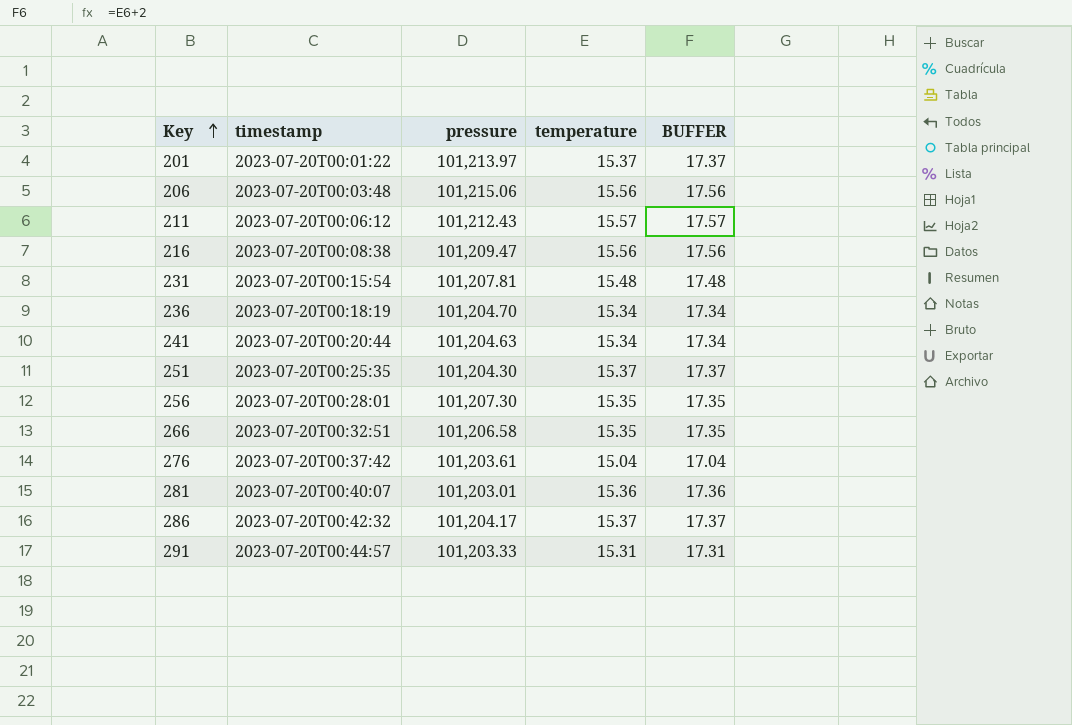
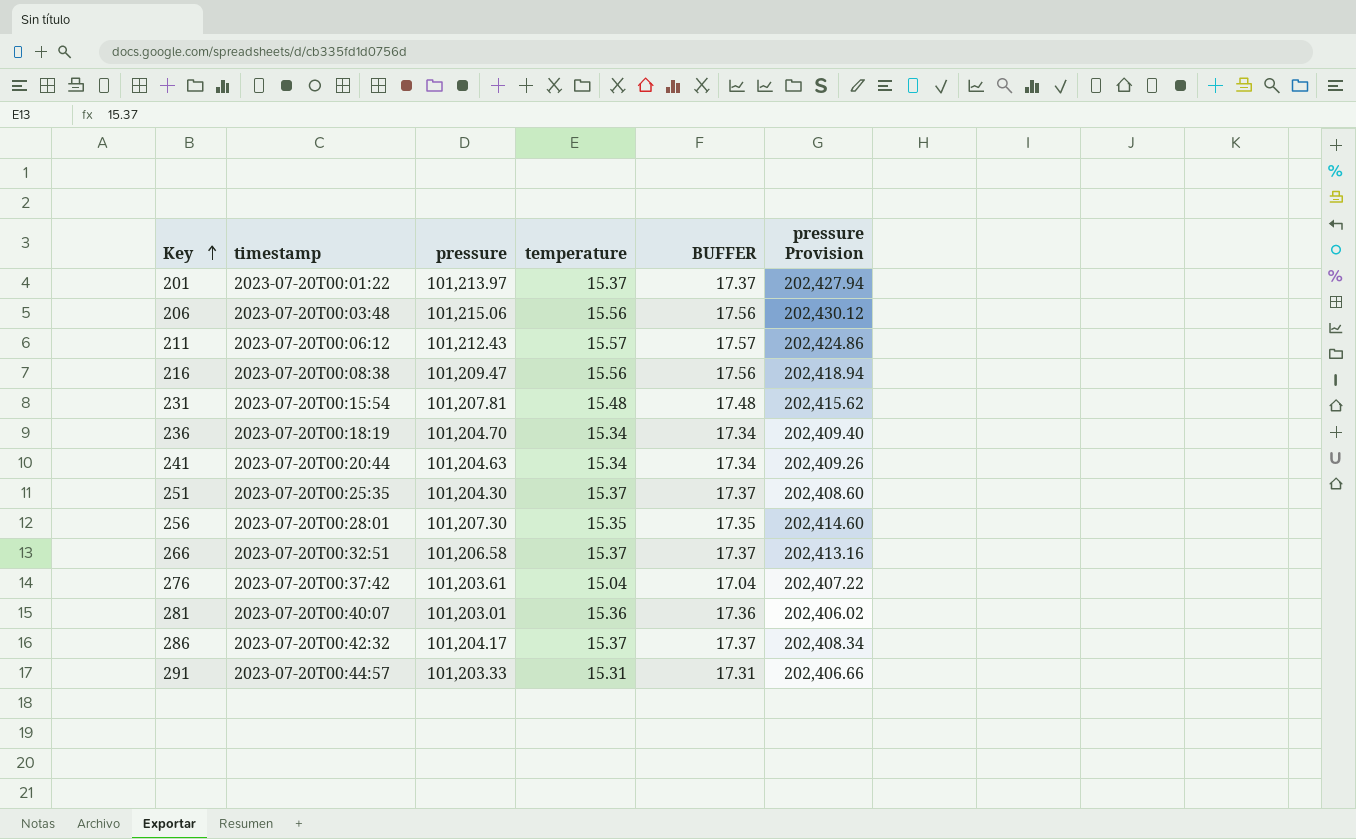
column pressure Provision | formula: none -> [pressure] * 2
266 | temperature: 15.35 -> 15.37
266 | BUFFER: 17.35 -> 17.37

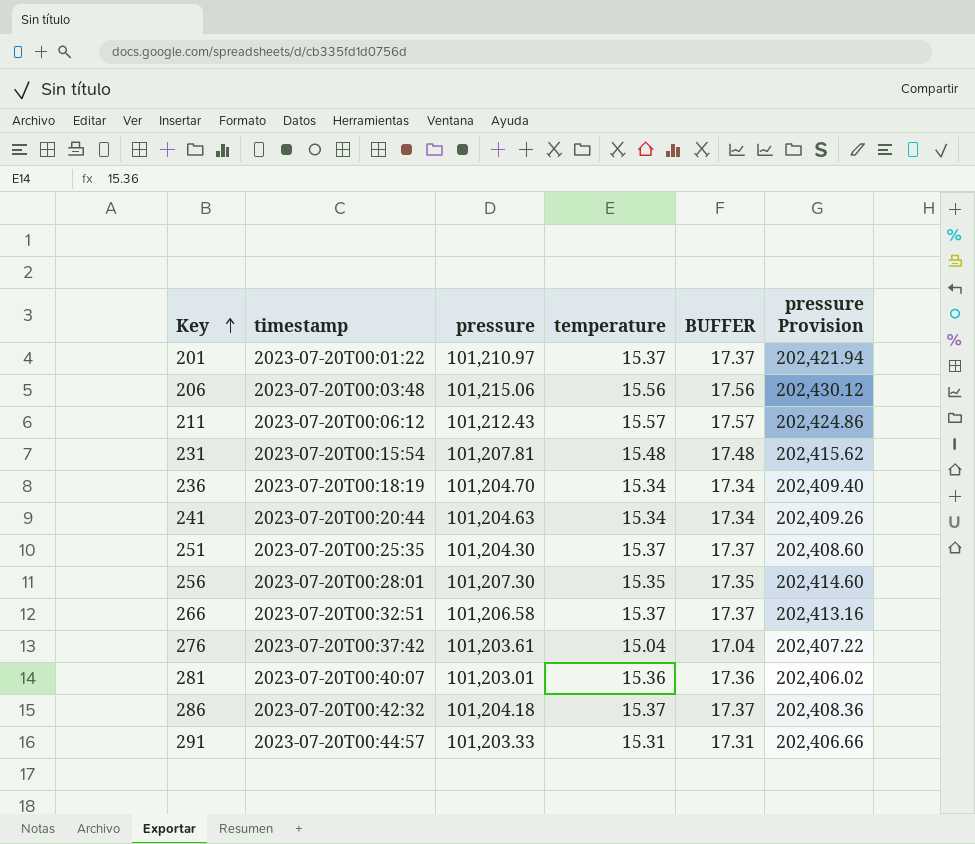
row 216: 2023-07-20T00:08:38 | 101,209.47 | 15.56 | 17.56 | 202,418.94 -> none
201 | pressure: 101,213.97 -> 101,210.97
201 | pressure Provision: 202,427.94 -> 202,421.94
286 | pressure: 101,204.17 -> 101,204.18
286 | pressure Provision: 202,408.34 -> 202,408.36

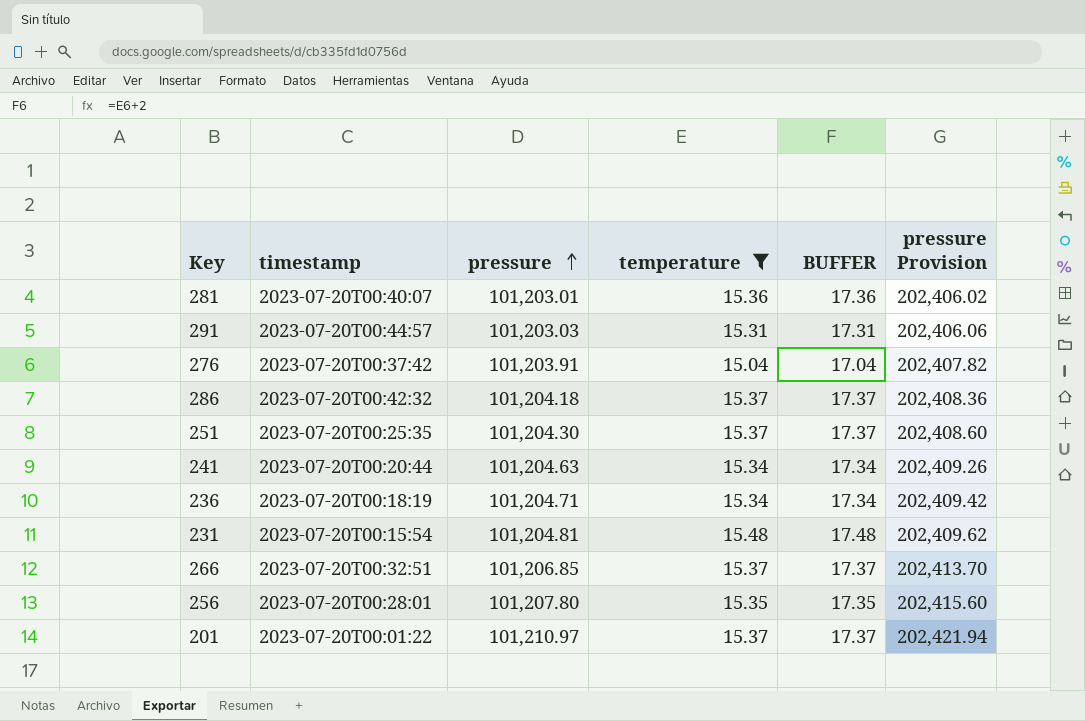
filter: none -> temperature <= 15.48
row order: Key ascending -> pressure ascending
291 | pressure: 101,203.33 -> 101,203.03
291 | pressure Provision: 202,406.66 -> 202,406.06
276 | pressure: 101,203.61 -> 101,203.91
276 | pressure Provision: 202,407.22 -> 202,407.82
236 | pressure: 101,204.70 -> 101,204.71
236 | pressure Provision: 202,409.40 -> 202,409.42
231 | pressure: 101,207.81 -> 101,204.81
231 | pressure Provision: 202,415.62 -> 202,409.62
266 | pressure: 101,206.58 -> 101,206.85
266 | pressure Provision: 202,413.16 -> 202,413.70
256 | pressure: 101,207.30 -> 101,207.80
256 | pressure Provision: 202,414.60 -> 202,415.60

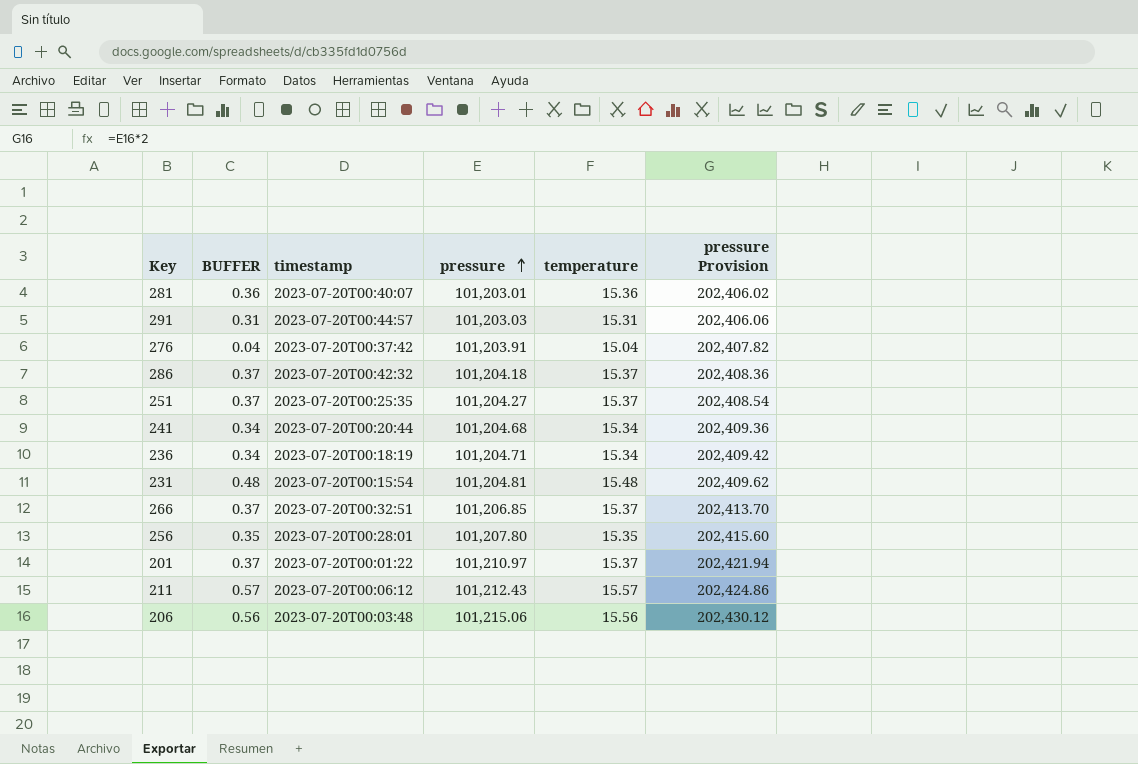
filter: temperature <= 15.48 -> none
column BUFFER | formula: [temperature] + 2 -> [temperature] - 15
column BUFFER | position: 5 -> 2
251 | pressure: 101,204.30 -> 101,204.27
251 | pressure Provision: 202,408.60 -> 202,408.54
241 | pressure: 101,204.63 -> 101,204.68
241 | pressure Provision: 202,409.26 -> 202,409.36

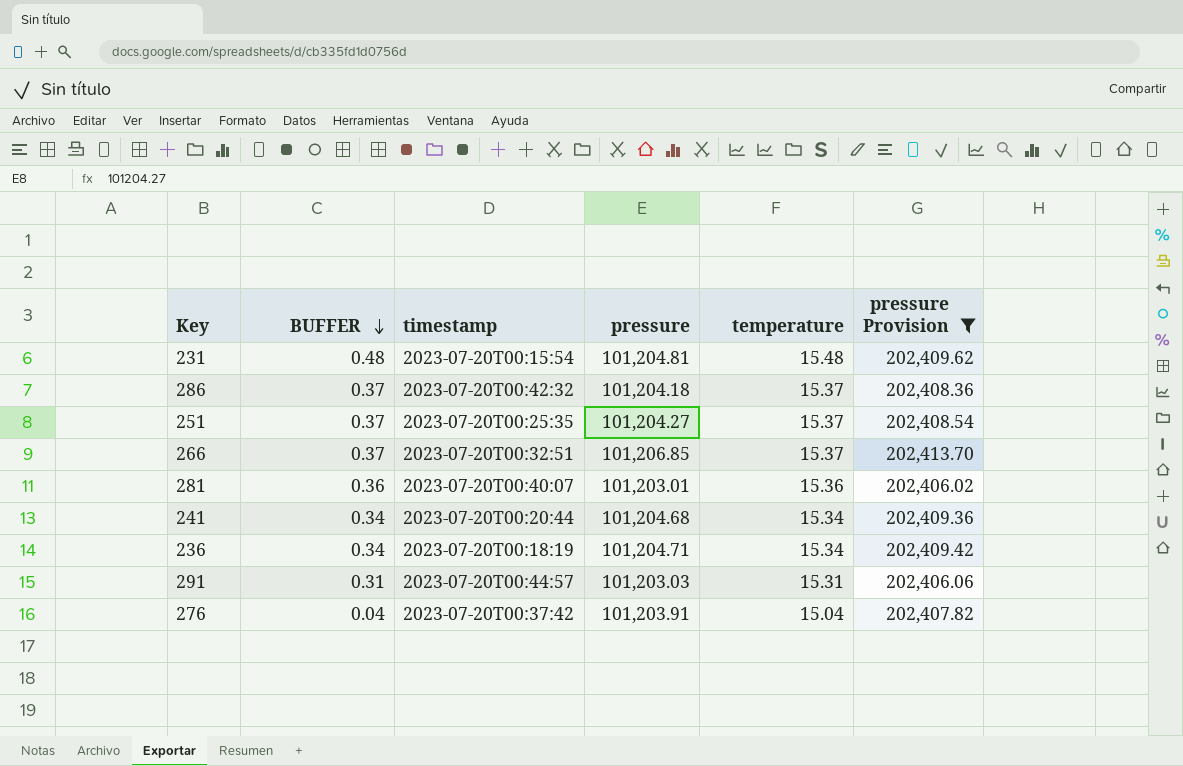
filter: none -> pressure Provision <= 202,413.70
row order: pressure ascending -> BUFFER descending

